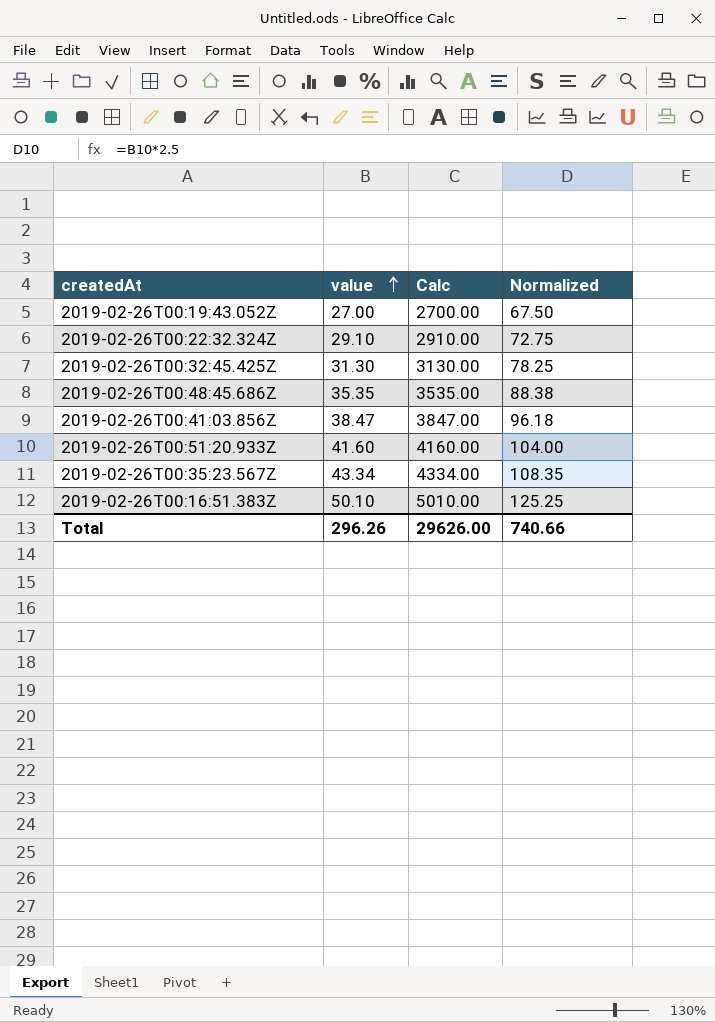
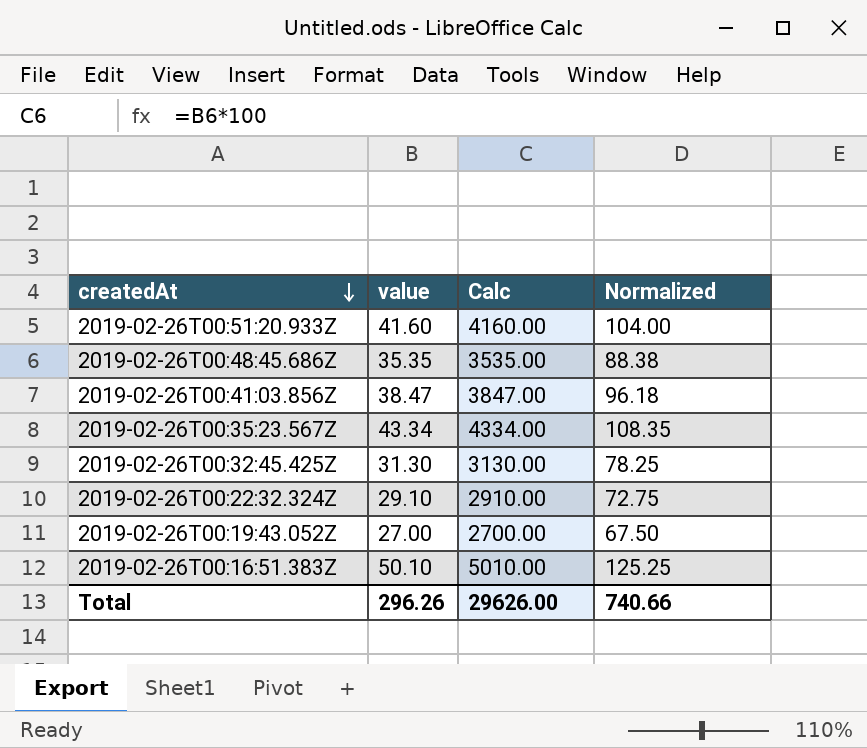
row order: value ascending -> createdAt descending

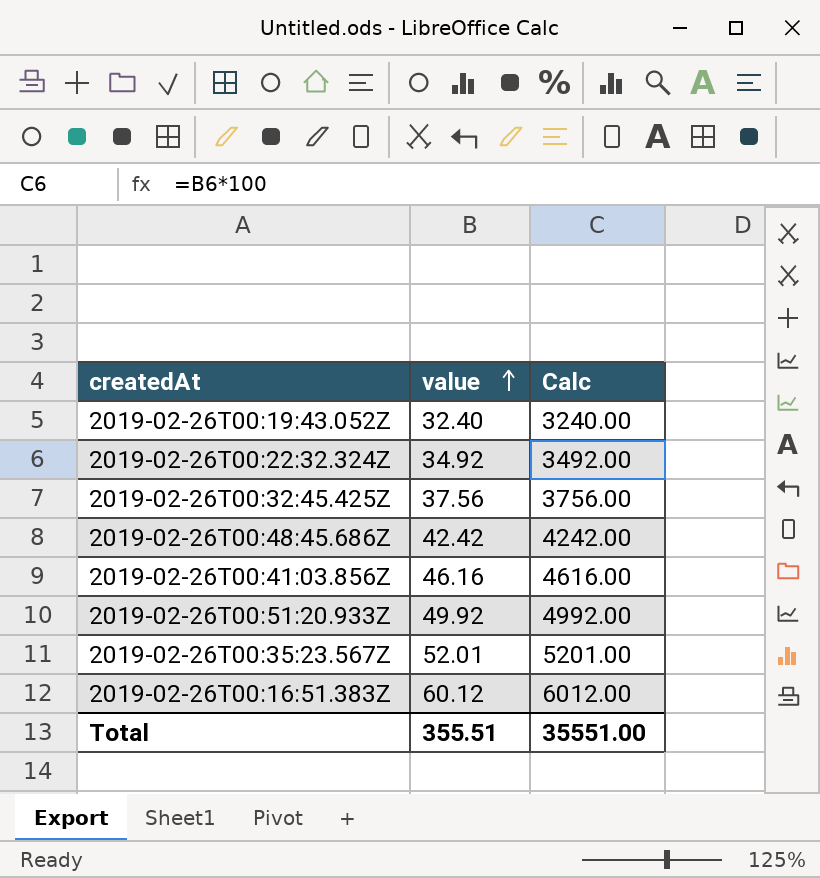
row order: createdAt descending -> value ascending
column Normalized | formula: [value] * 2.5 -> none
2019-02-26T00:19:43.052Z | value: 27.00 -> 32.40
2019-02-26T00:19:43.052Z | Calc: 2700.00 -> 3240.00
2019-02-26T00:22:32.324Z | value: 29.10 -> 34.92
2019-02-26T00:22:32.324Z | Calc: 2910.00 -> 3492.00
2019-02-26T00:32:45.425Z | value: 31.30 -> 37.56
2019-02-26T00:32:45.425Z | Calc: 3130.00 -> 3756.00
2019-02-26T00:48:45.686Z | value: 35.35 -> 42.42
2019-02-26T00:48:45.686Z | Calc: 3535.00 -> 4242.00
2019-02-26T00:41:03.856Z | value: 38.47 -> 46.16
2019-02-26T00:41:03.856Z | Calc: 3847.00 -> 4616.00
2019-02-26T00:51:20.933Z | value: 41.60 -> 49.92
2019-02-26T00:51:20.933Z | Calc: 4160.00 -> 4992.00
2019-02-26T00:35:23.567Z | value: 43.34 -> 52.01
2019-02-26T00:35:23.567Z | Calc: 4334.00 -> 5201.00
2019-02-26T00:16:51.383Z | value: 50.10 -> 60.12
2019-02-26T00:16:51.383Z | Calc: 5010.00 -> 6012.00
Total | value: 296.26 -> 355.51
Total | Calc: 29626.00 -> 35551.00

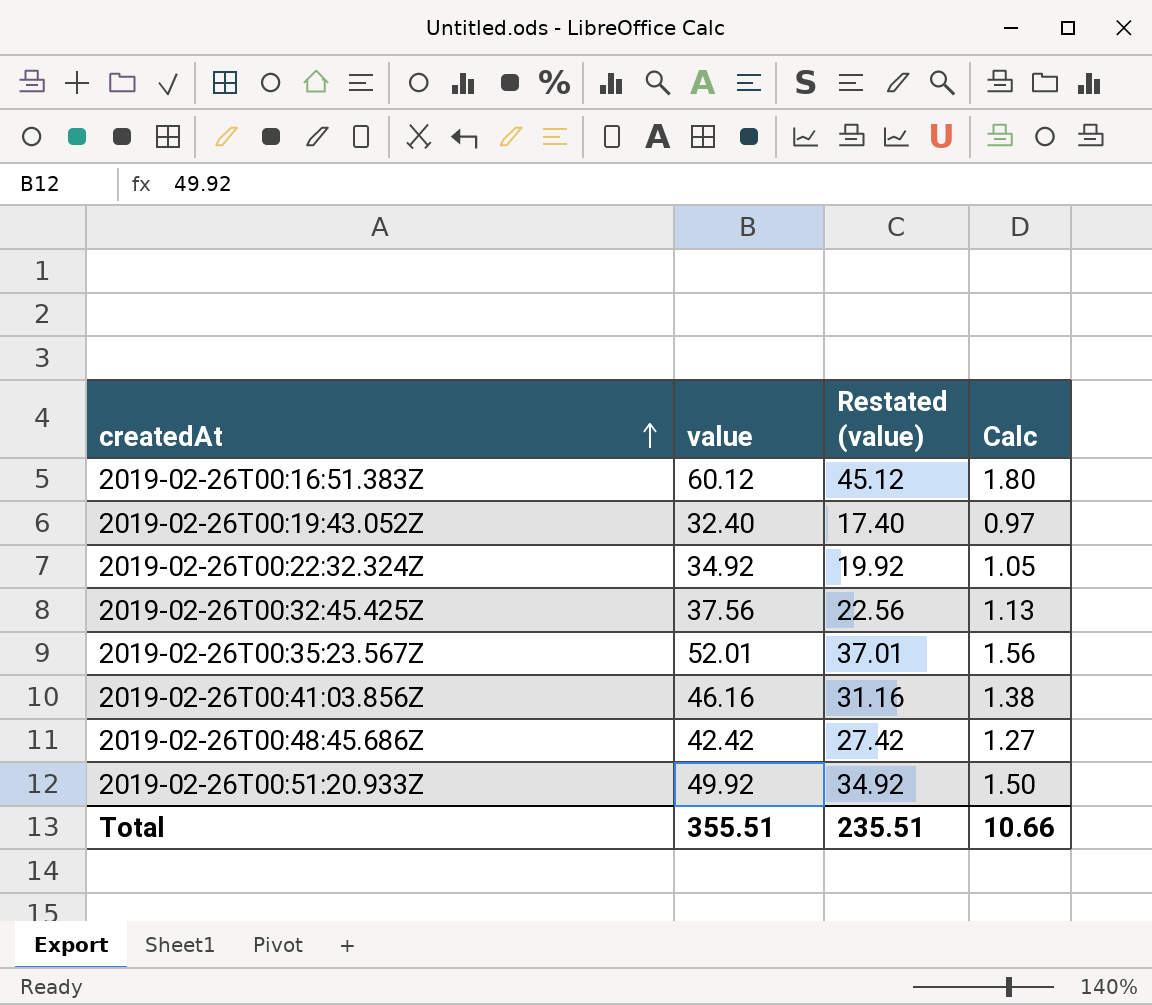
row order: value ascending -> createdAt ascending
column Restated (value) | formula: none -> [value] - 15
column Calc | formula: [value] * 100 -> [value] * 0.03
Total | Calc: 35551.00 -> 10.66

